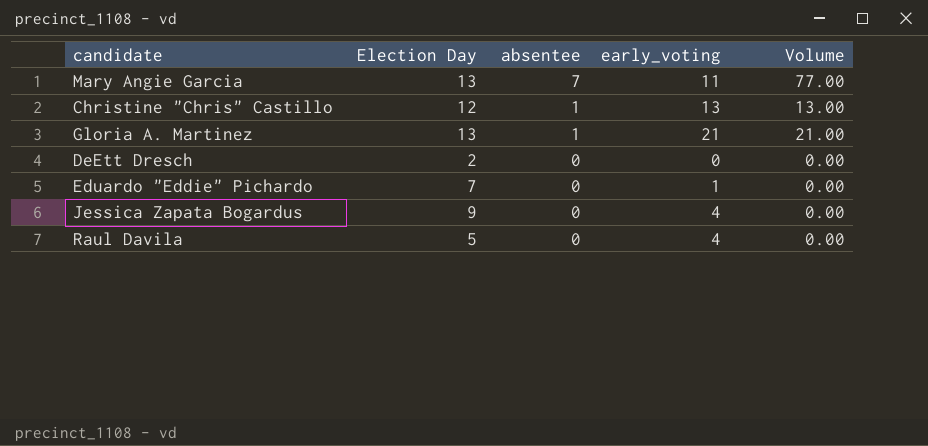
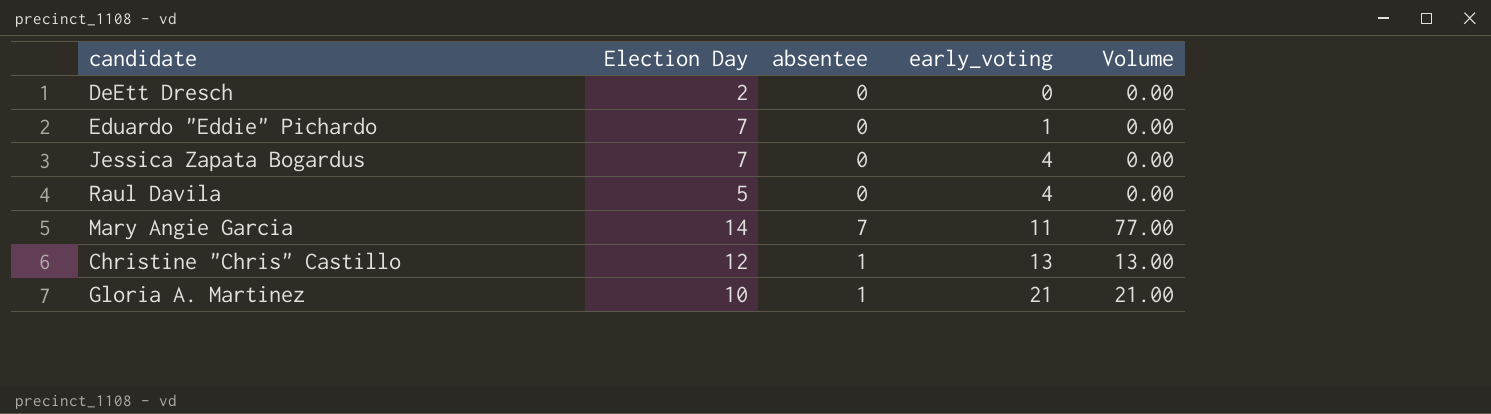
row order: absentee descending -> early_voting ascending
Jessica Zapata Bogardus | Election Day: 9 -> 7
Mary Angie Garcia | Election Day: 13 -> 14
Gloria A. Martinez | Election Day: 13 -> 10

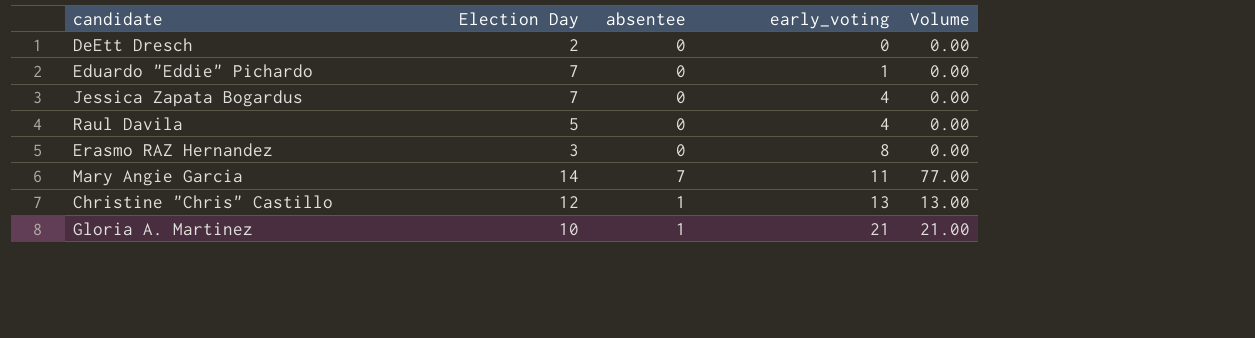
row Erasmo RAZ Hernandez: none -> 3 | 0 | 8 | 0.00

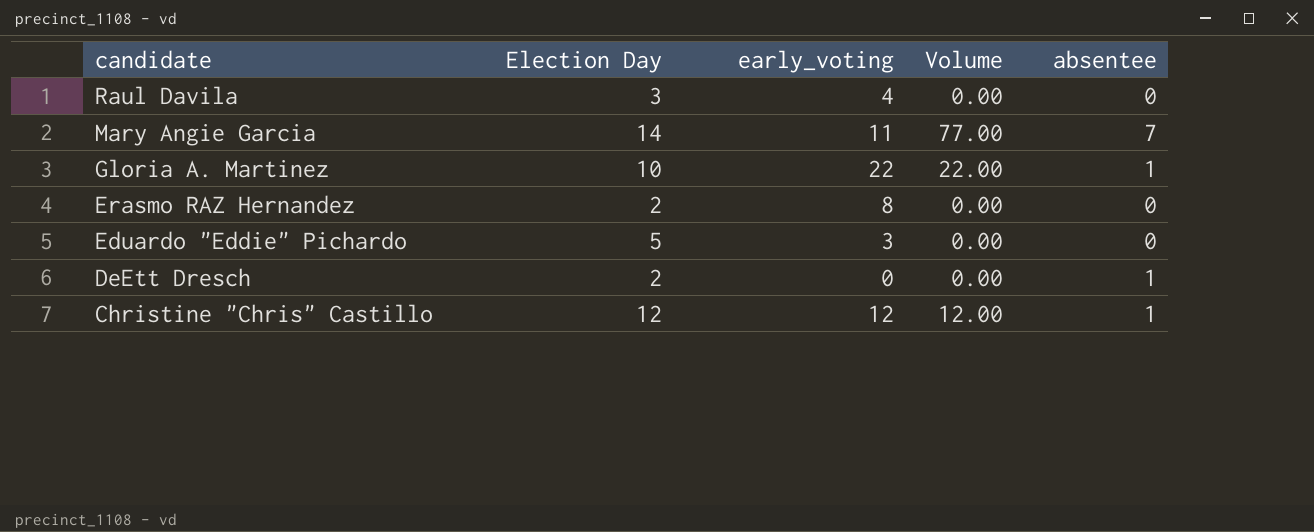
row order: early_voting ascending -> candidate descending
column absentee | position: 3 -> 5
row Jessica Zapata Bogardus: 7 | 0 | 4 | 0.00 -> none
Raul Davila | Election Day: 5 -> 3
Gloria A. Martinez | early_voting: 21 -> 22
Gloria A. Martinez | Volume: 21.00 -> 22.00
Erasmo RAZ Hernandez | Election Day: 3 -> 2
Eduardo "Eddie" Pichardo | Election Day: 7 -> 5
Eduardo "Eddie" Pichardo | early_voting: 1 -> 3
DeEtt Dresch | absentee: 0 -> 1
Christine "Chris" Castillo | early_voting: 13 -> 12
Christine "Chris" Castillo | Volume: 13.00 -> 12.00

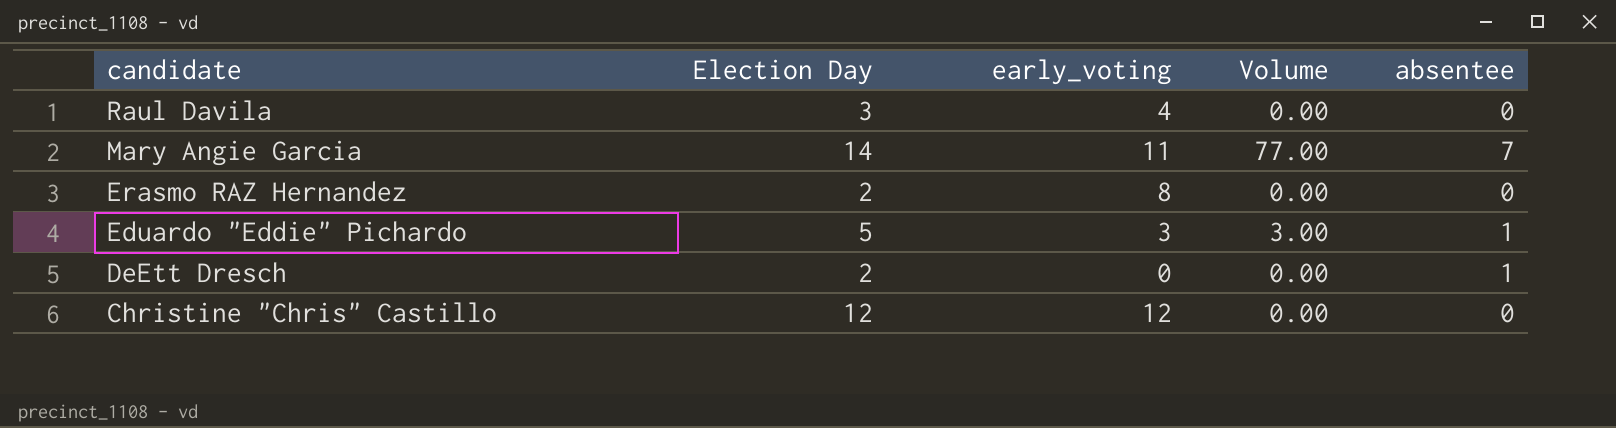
row Gloria A. Martinez: 10 | 22 | 22.00 | 1 -> none
Eduardo "Eddie" Pichardo | Volume: 0.00 -> 3.00
Eduardo "Eddie" Pichardo | absentee: 0 -> 1
Christine "Chris" Castillo | Volume: 12.00 -> 0.00
Christine "Chris" Castillo | absentee: 1 -> 0

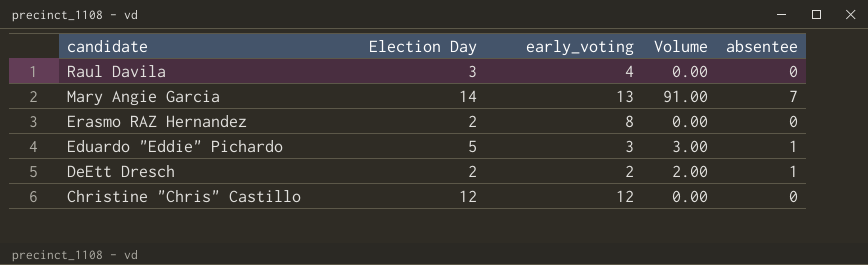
Mary Angie Garcia | early_voting: 11 -> 13
Mary Angie Garcia | Volume: 77.00 -> 91.00
DeEtt Dresch | early_voting: 0 -> 2
DeEtt Dresch | Volume: 0.00 -> 2.00

